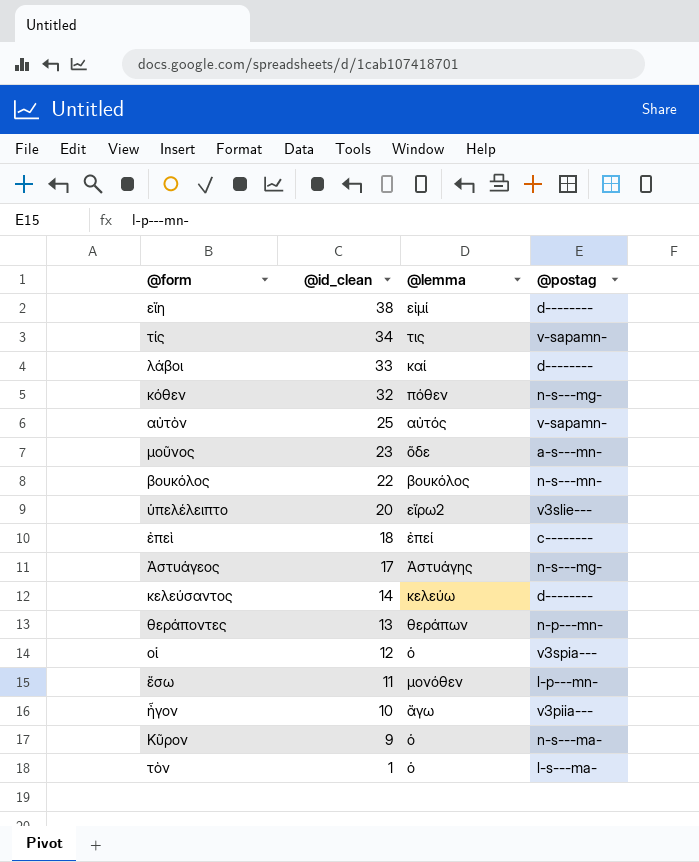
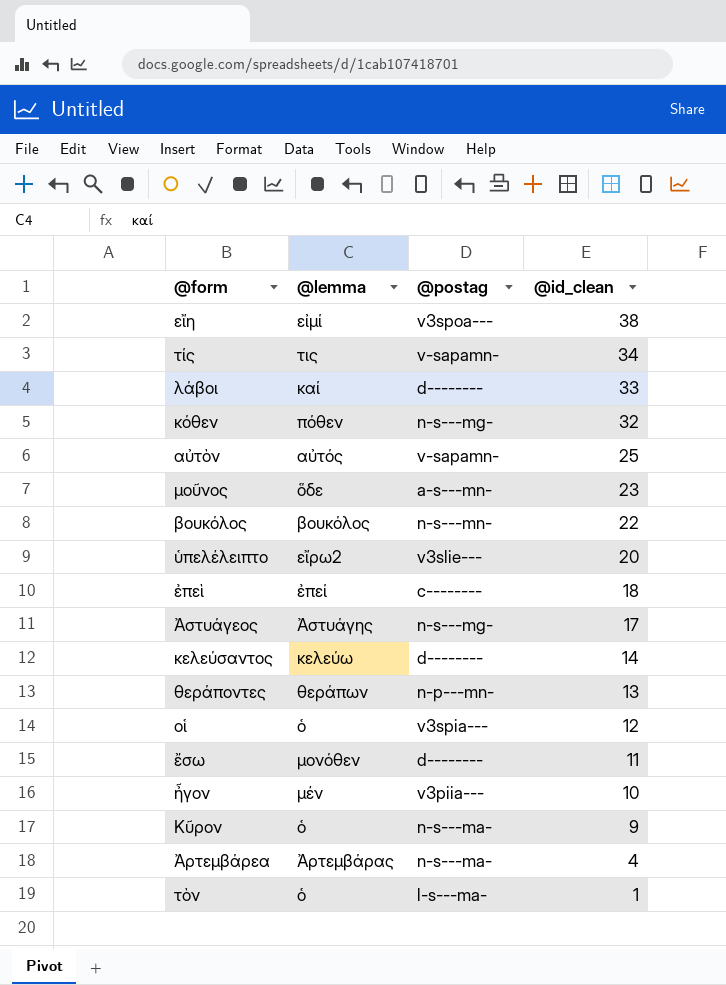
column @id_clean | position: 2 -> 4
εἴη | @postag: d-------- -> v3spoa---
ἔσω | @postag: l-p---mn- -> d--------
ἦγον | @lemma: ἄγω -> μέν
row Ἀρτεμβάρεα: none -> Ἀρτεμβάρας | n-s---ma- | 4

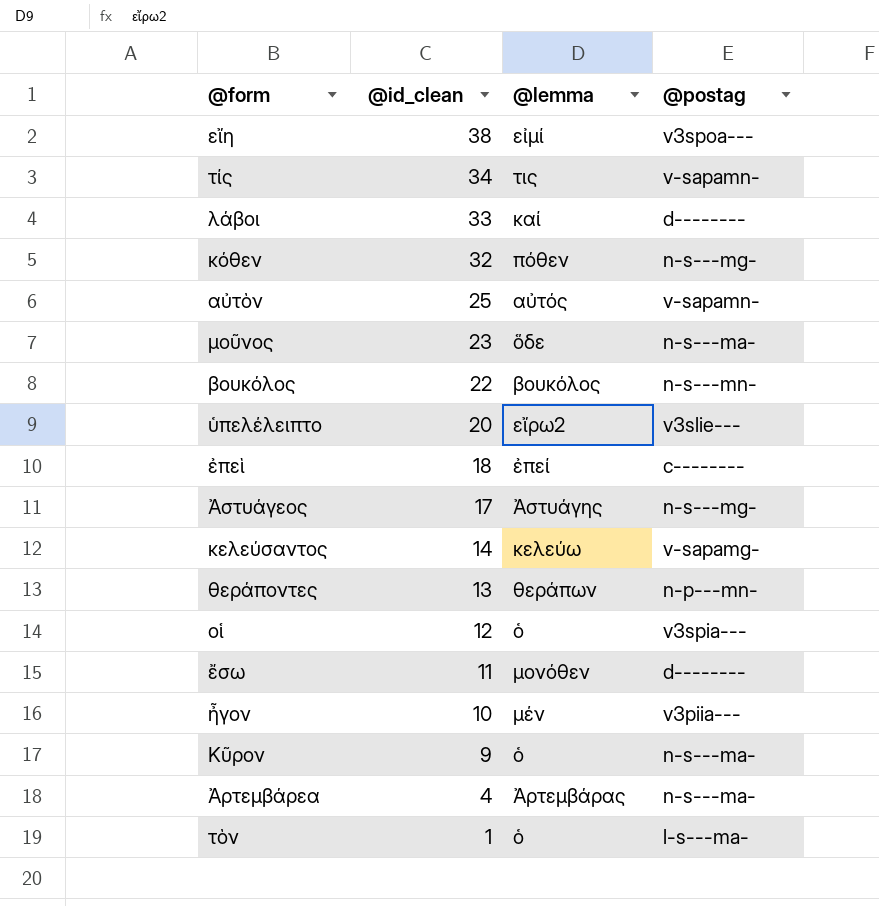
column @id_clean | position: 4 -> 2
μοῦνος | @postag: a-s---mn- -> n-s---ma-
κελεύσαντος | @postag: d-------- -> v-sapamg-

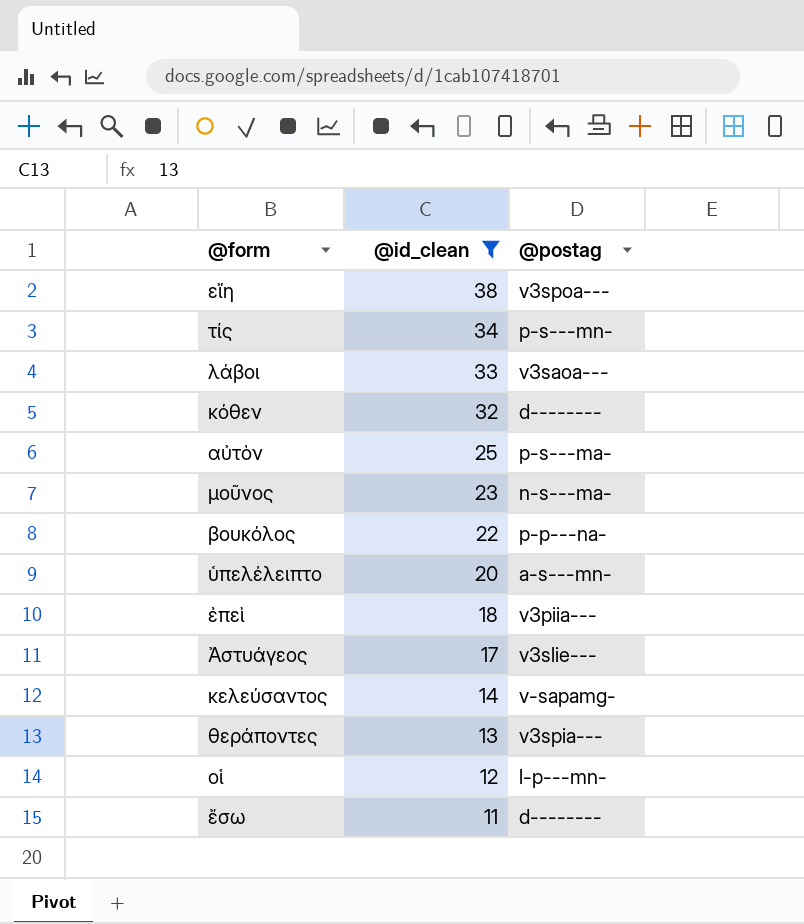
filter: none -> @id_clean >= 11
column @lemma | position: 3 -> none
τίς | @postag: v-sapamn- -> p-s---mn-
λάβοι | @postag: d-------- -> v3saoa---
κόθεν | @postag: n-s---mg- -> d--------
αὐτὸν | @postag: v-sapamn- -> p-s---ma-
βουκόλος | @postag: n-s---mn- -> p-p---na-
ὑπελέλειπτο | @postag: v3slie--- -> a-s---mn-
ἐπεὶ | @postag: c-------- -> v3piia---
Ἀστυάγεος | @postag: n-s---mg- -> v3slie---
θεράποντες | @postag: n-p---mn- -> v3spia---
οἱ | @postag: v3spia--- -> l-p---mn-

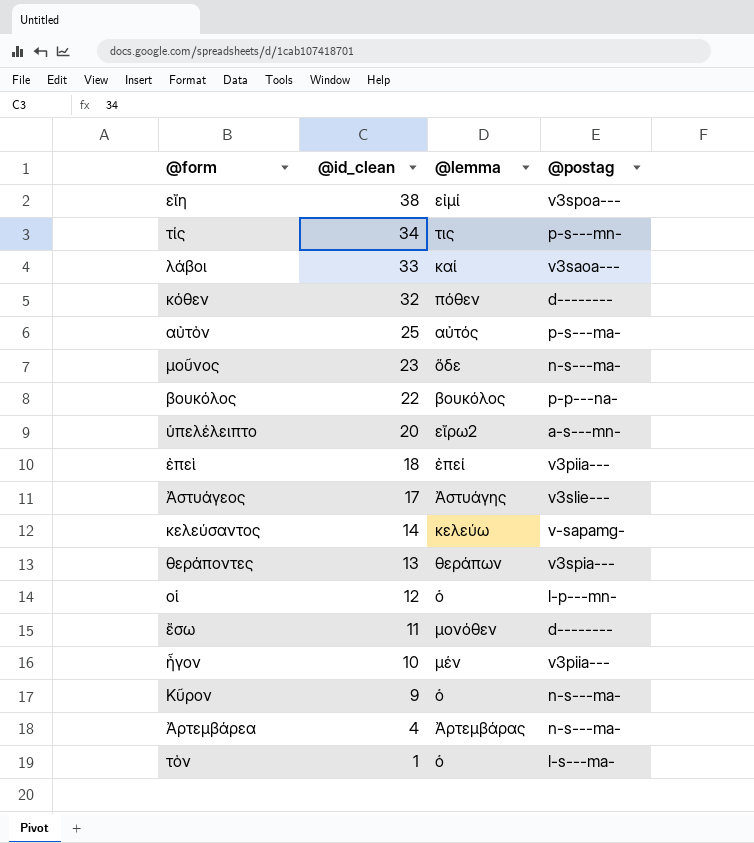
filter: @id_clean >= 11 -> none
column @lemma | position: none -> 3

